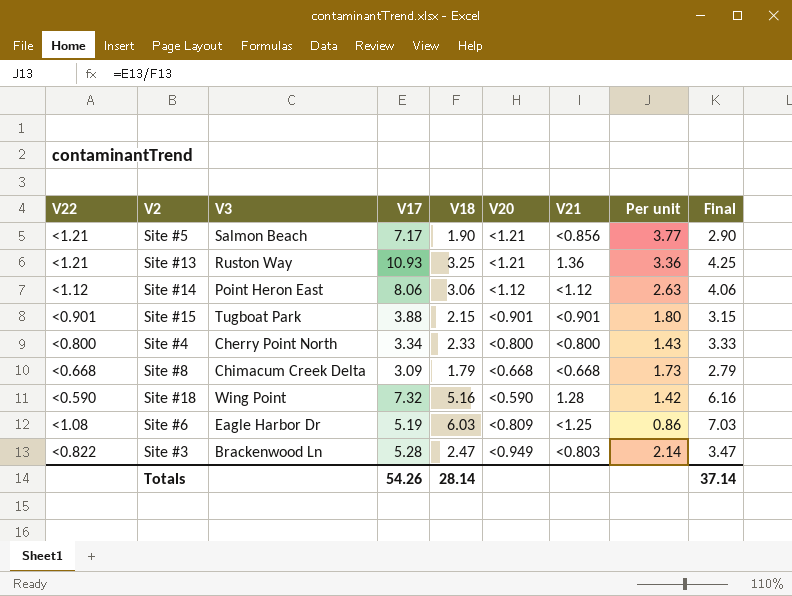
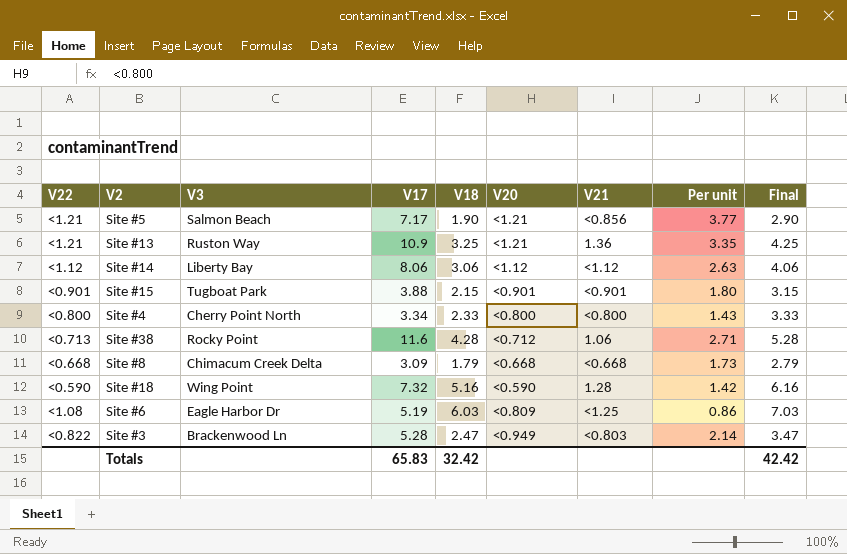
Site #13 | V17: 10.93 -> 10.9
Site #13 | Per unit: 3.36 -> 3.35
Site #14 | V3: Point Heron East -> Liberty Bay
row Site #38: none -> <0.713 | Rocky Point | 11.6 | 4.28 | <0.712 | 1.06 | 2.71 | 5.28
Totals | V17: 54.26 -> 65.83
Totals | V18: 28.14 -> 32.42
Totals | Final: 37.14 -> 42.42

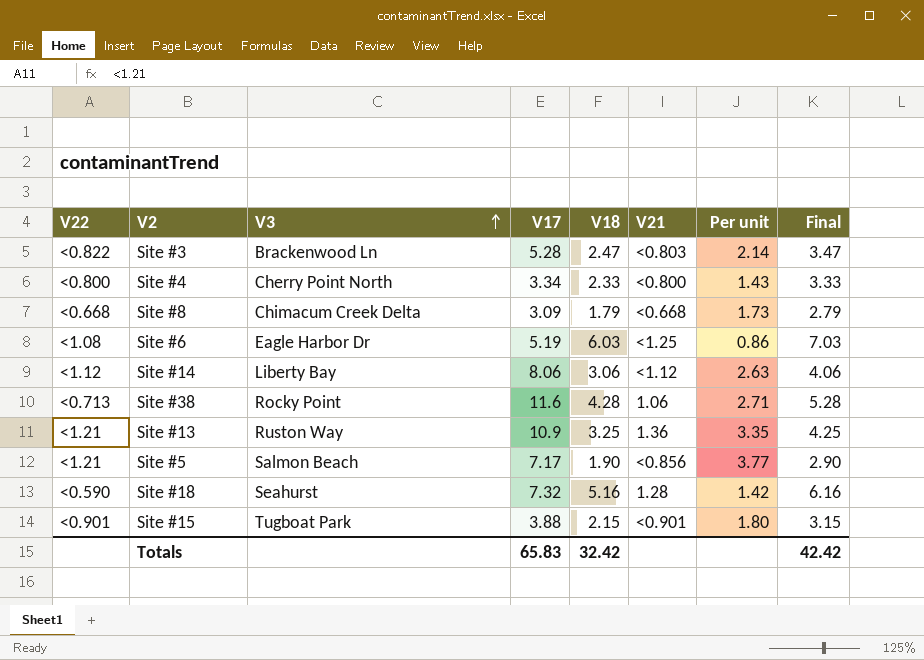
row order: none -> V3 ascending
column V20 | position: 6 -> none
Site #18 | V3: Wing Point -> Seahurst

